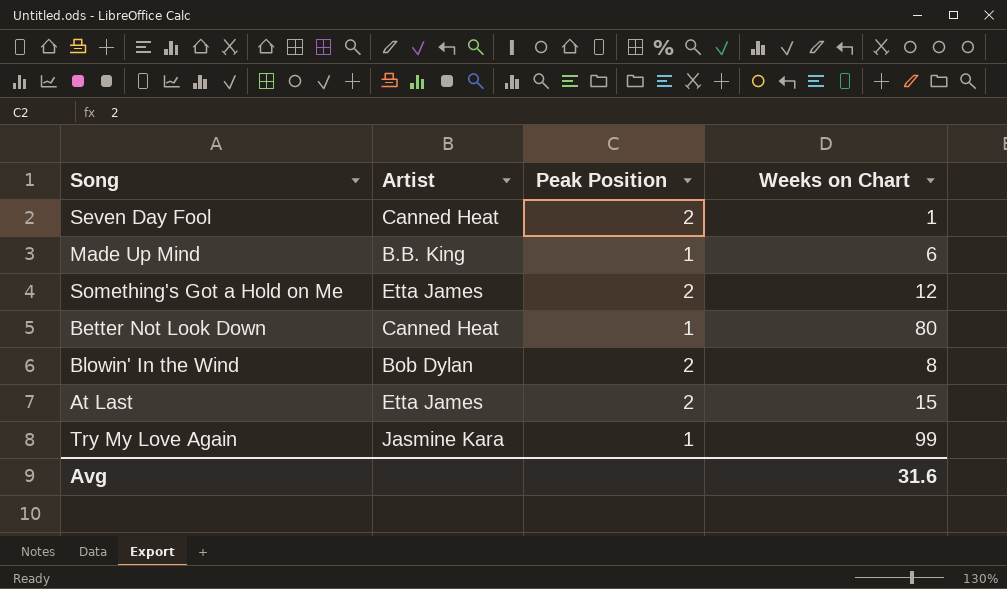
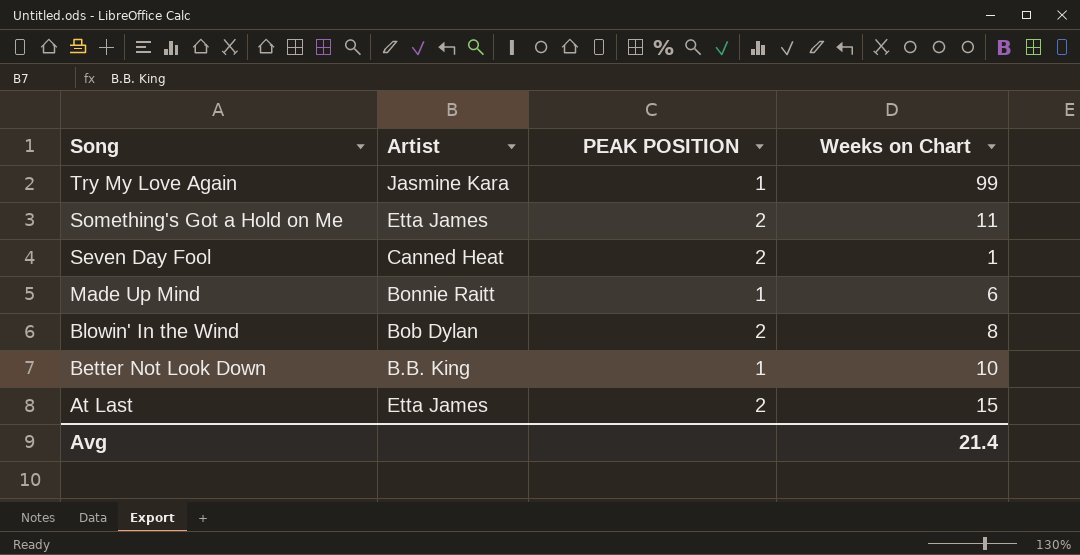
row order: none -> Song descending
column name: Peak Position -> PEAK POSITION
Something's Got a Hold on Me | Weeks on Chart: 12 -> 11
Made Up Mind | Artist: B.B. King -> Bonnie Raitt
Better Not Look Down | Artist: Canned Heat -> B.B. King
Better Not Look Down | Weeks on Chart: 80 -> 10
Avg | Weeks on Chart: 31.6 -> 21.4

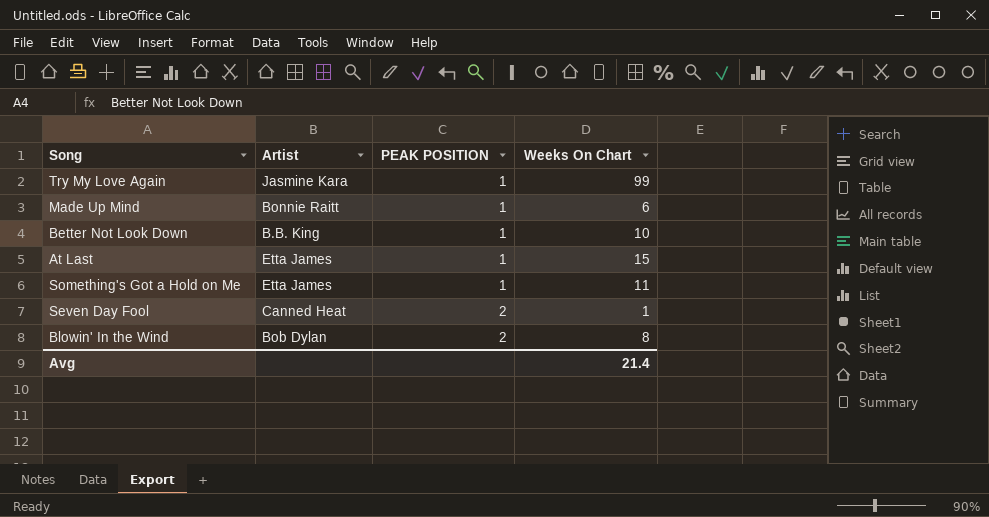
row order: Song descending -> PEAK POSITION ascending
column name: Weeks on Chart -> Weeks On Chart
At Last | PEAK POSITION: 2 -> 1
Something's Got a Hold on Me | PEAK POSITION: 2 -> 1

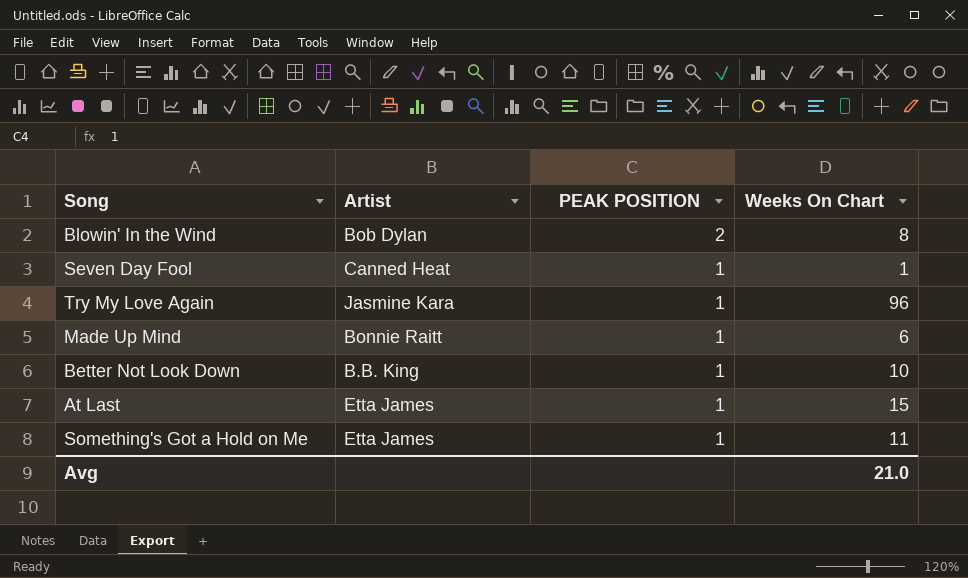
row order: PEAK POSITION ascending -> PEAK POSITION descending
Seven Day Fool | PEAK POSITION: 2 -> 1
Try My Love Again | Weeks On Chart: 99 -> 96
Avg | Weeks On Chart: 21.4 -> 21.0

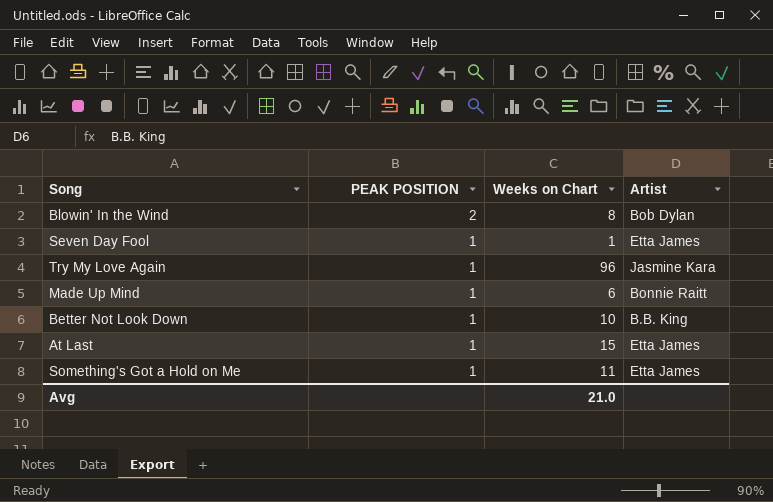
column name: Weeks On Chart -> Weeks on Chart
column Artist | position: 2 -> 4
Seven Day Fool | Artist: Canned Heat -> Etta James

